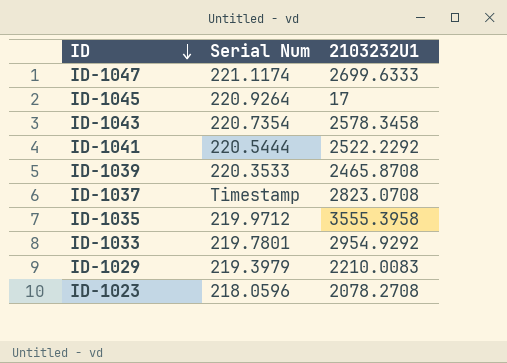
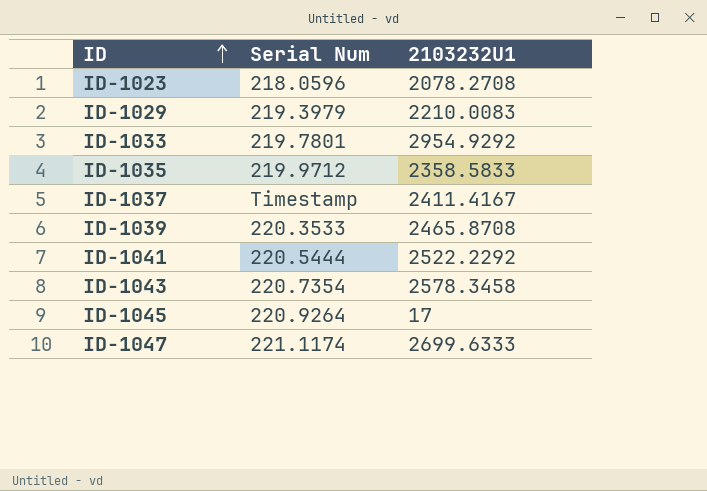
row order: ID descending -> ID ascending
ID-1035 | 2103232U1: 3555.3958 -> 2358.5833
ID-1037 | 2103232U1: 2823.0708 -> 2411.4167

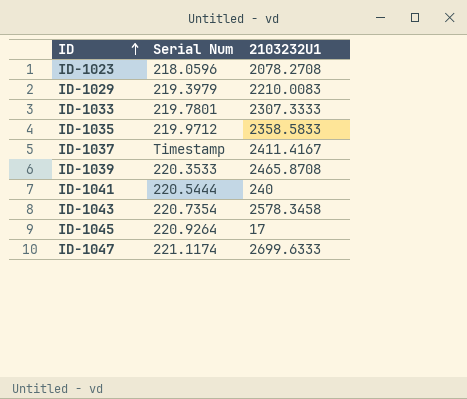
ID-1033 | 2103232U1: 2954.9292 -> 2307.3333
ID-1041 | 2103232U1: 2522.2292 -> 240

